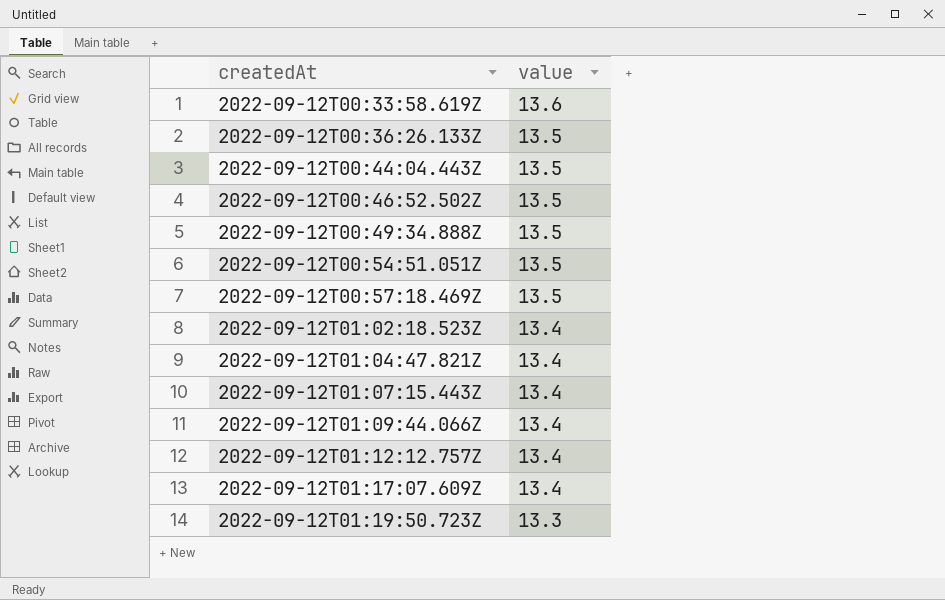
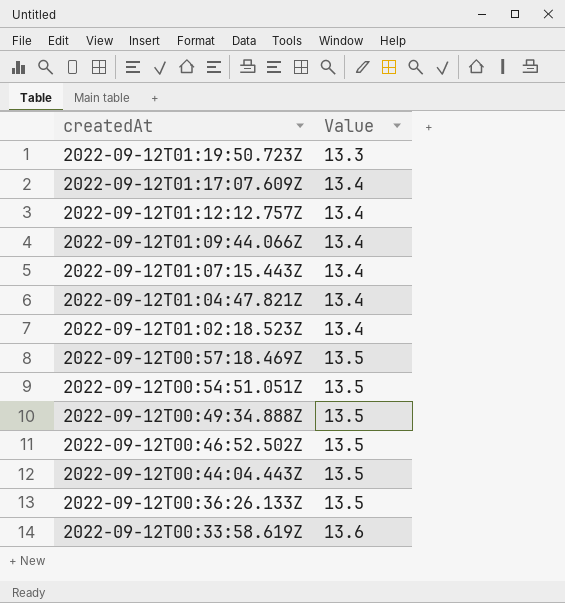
row order: createdAt ascending -> createdAt descending
column name: value -> Value

